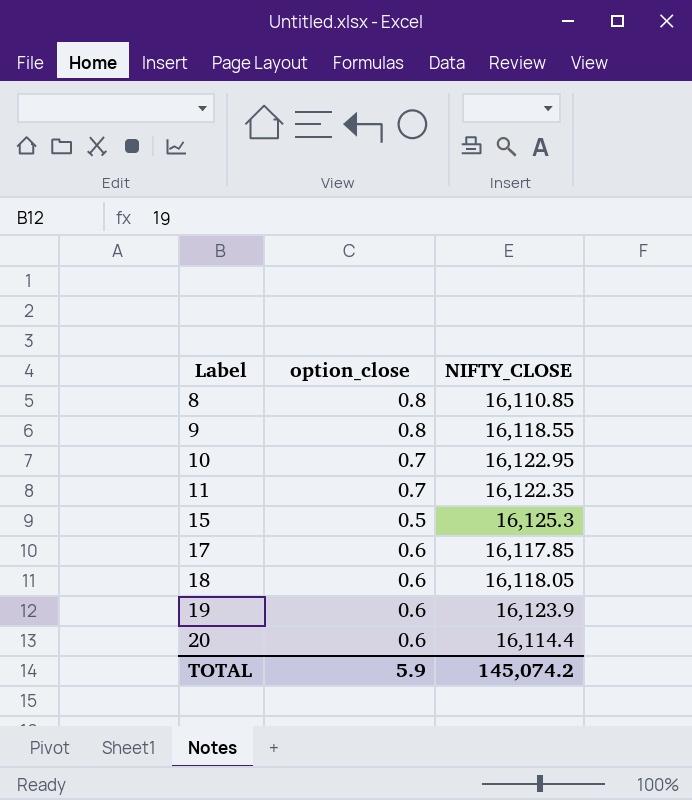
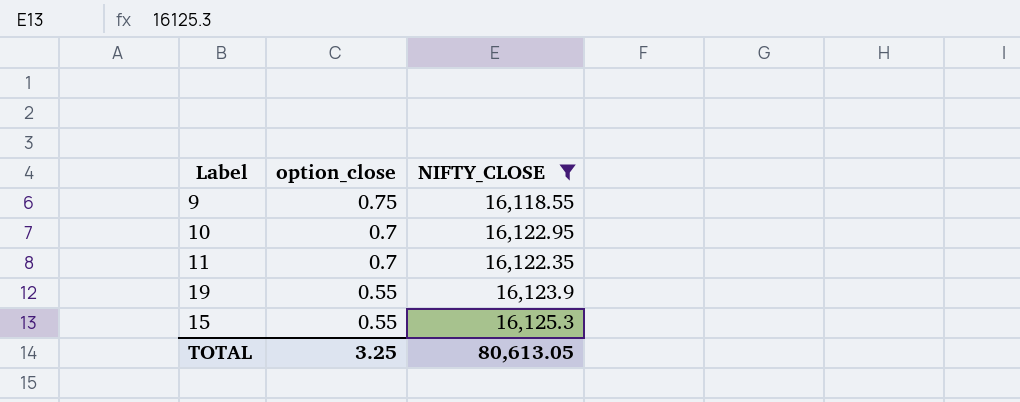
filter: none -> NIFTY_CLOSE >= 16,118.55
row order: Label ascending -> option_close descending
9 | option_close: 0.8 -> 0.75
19 | option_close: 0.6 -> 0.55
15 | option_close: 0.5 -> 0.55
TOTAL | option_close: 5.9 -> 3.25
TOTAL | NIFTY_CLOSE: 145,074.2 -> 80,613.05

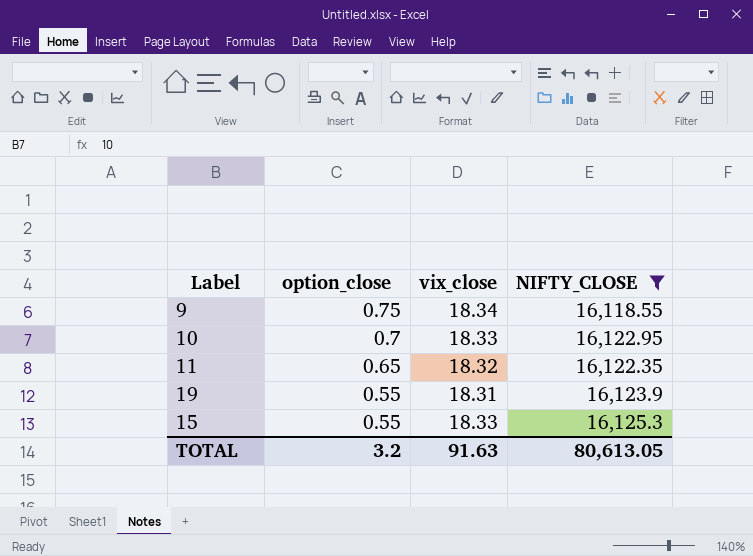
column vix_close | position: none -> 3
11 | option_close: 0.7 -> 0.65
TOTAL | option_close: 3.25 -> 3.2

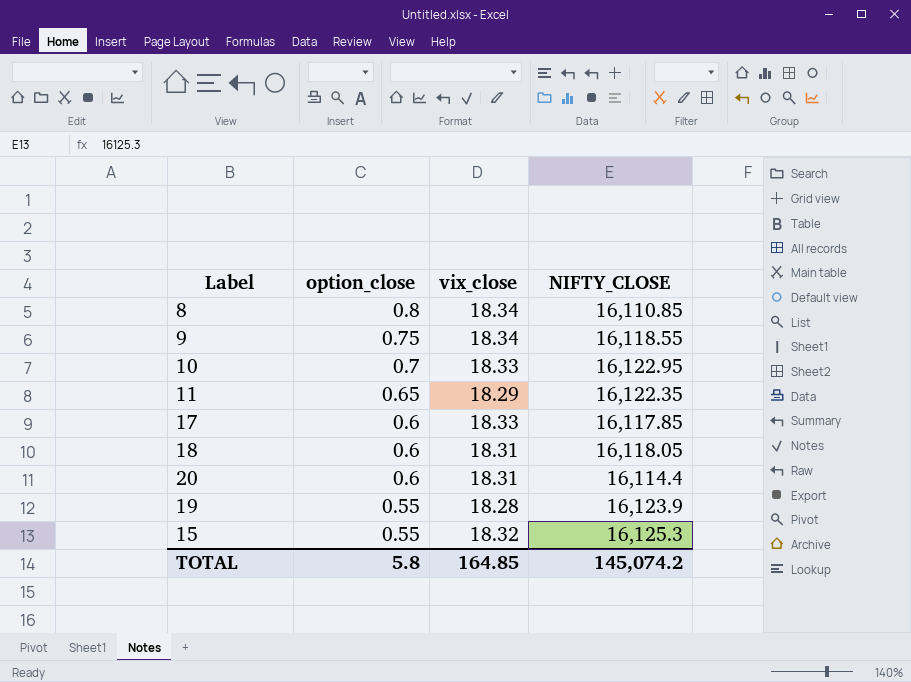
filter: NIFTY_CLOSE >= 16,118.55 -> none
11 | vix_close: 18.32 -> 18.29
19 | vix_close: 18.31 -> 18.28
15 | vix_close: 18.33 -> 18.32
TOTAL | option_close: 3.2 -> 5.8
TOTAL | vix_close: 91.63 -> 164.85
TOTAL | NIFTY_CLOSE: 80,613.05 -> 145,074.2

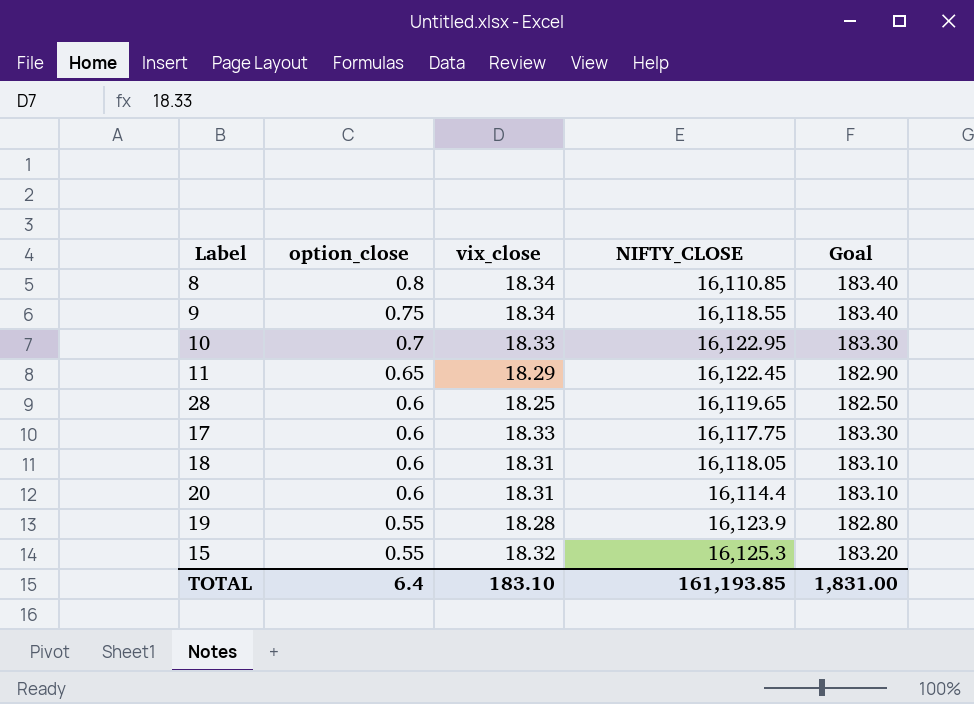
column Goal | formula: none -> [vix_close] * 10
11 | NIFTY_CLOSE: 16,122.35 -> 16,122.45
row 28: none -> 0.6 | 18.25 | 16,119.65 | 182.50
17 | NIFTY_CLOSE: 16,117.85 -> 16,117.75
TOTAL | option_close: 5.8 -> 6.4
TOTAL | vix_close: 164.85 -> 183.10
TOTAL | NIFTY_CLOSE: 145,074.2 -> 161,193.85

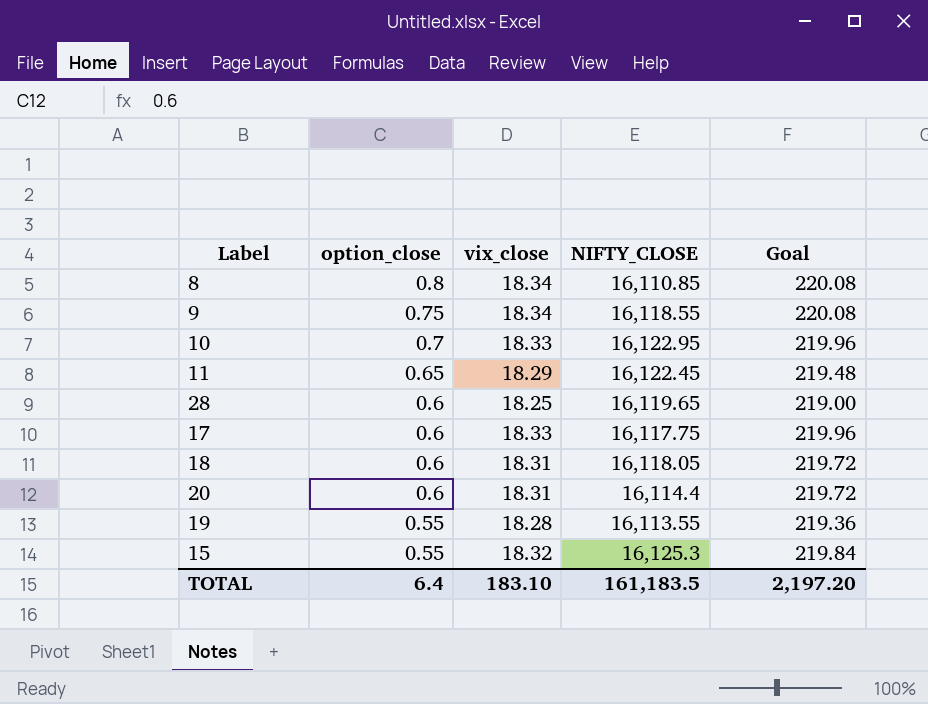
column Goal | formula: [vix_close] * 10 -> [vix_close] * 12
19 | NIFTY_CLOSE: 16,123.9 -> 16,113.55
TOTAL | NIFTY_CLOSE: 161,193.85 -> 161,183.5
TOTAL | Goal: 1,831.00 -> 2,197.20

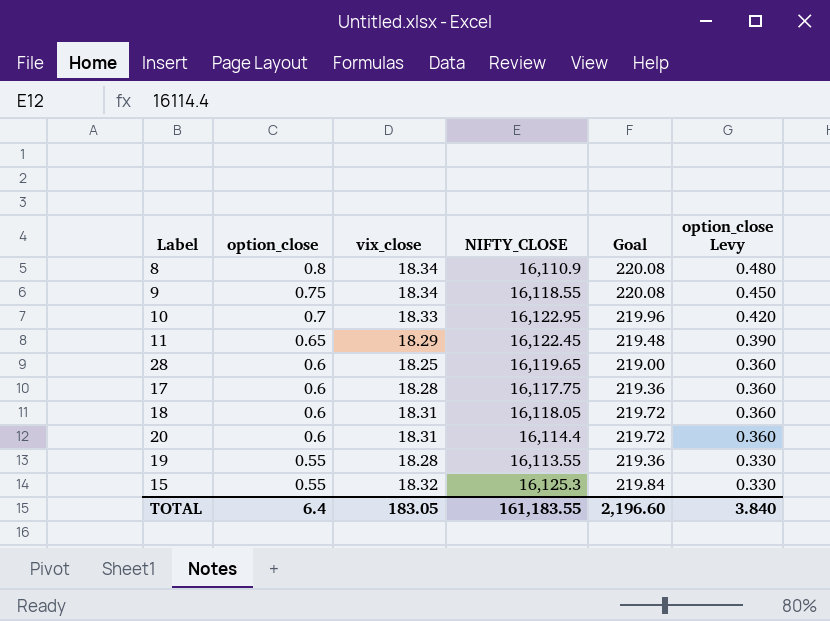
column option_close Levy | formula: none -> [option_close] * 0.6
8 | NIFTY_CLOSE: 16,110.85 -> 16,110.9
17 | vix_close: 18.33 -> 18.28
17 | Goal: 219.96 -> 219.36
TOTAL | vix_close: 183.10 -> 183.05
TOTAL | NIFTY_CLOSE: 161,183.5 -> 161,183.55
TOTAL | Goal: 2,197.20 -> 2,196.60

